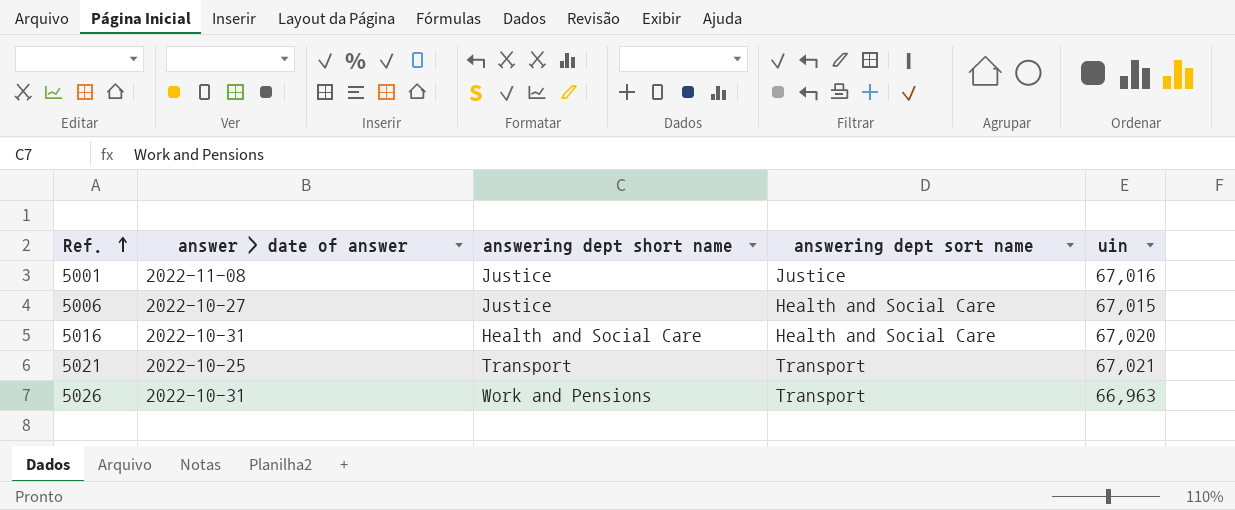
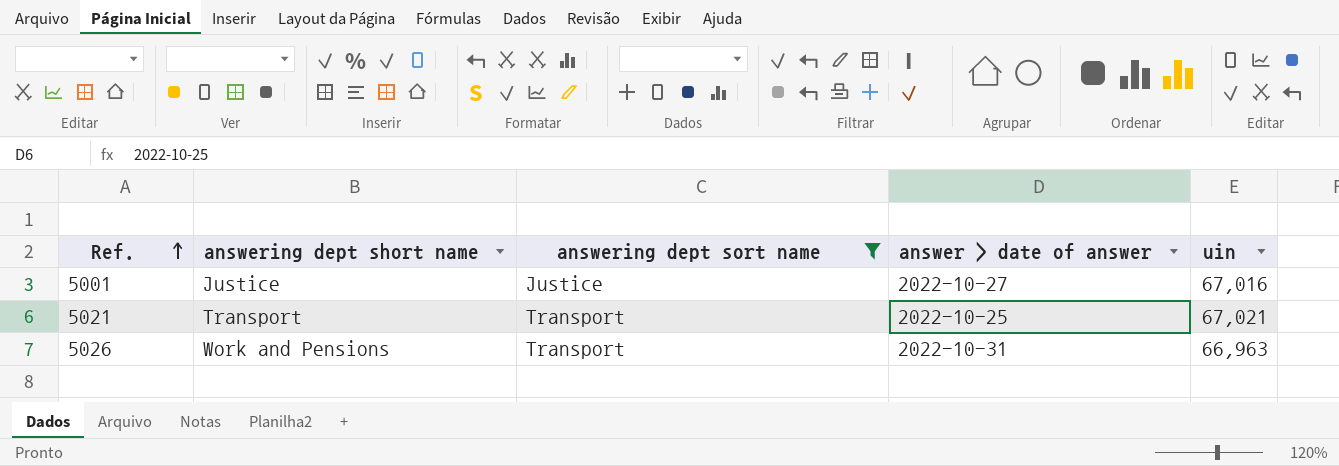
filter: none -> answering dept sort name != Health and Social Care
column answer > date of answer | position: 2 -> 4
5001 | answer > date of answer: 2022-11-08 -> 2022-10-27

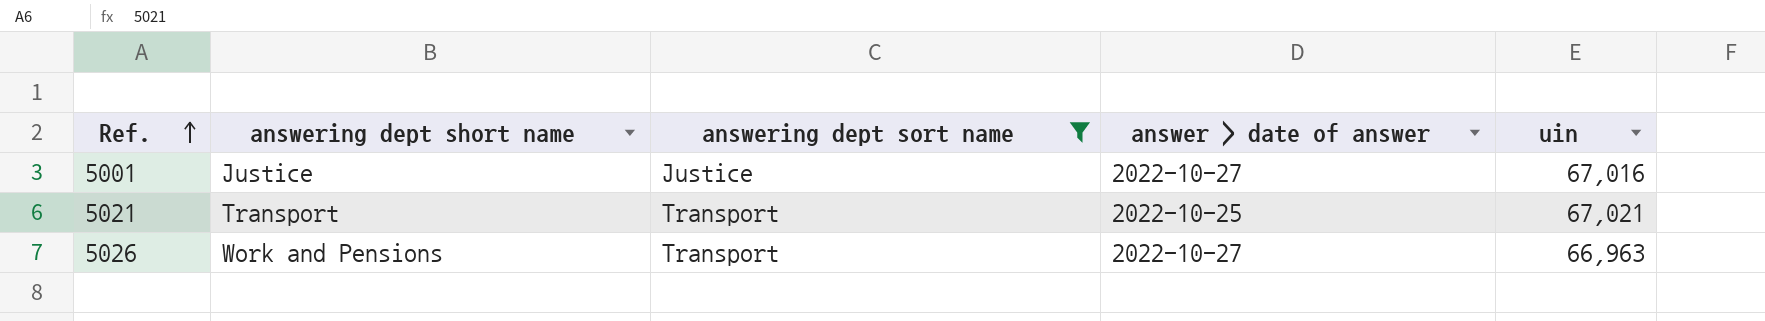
5026 | answer > date of answer: 2022-10-31 -> 2022-10-27

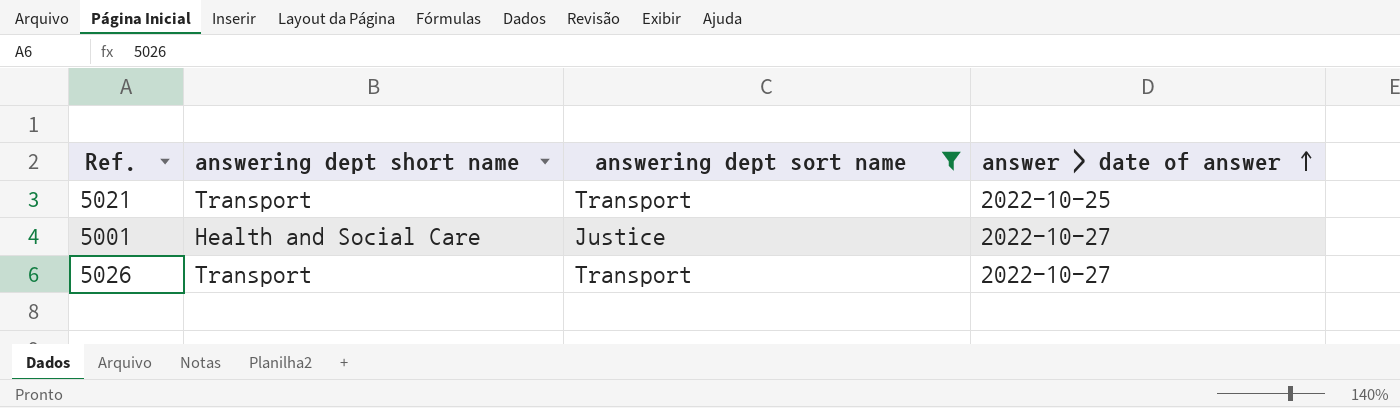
row order: Ref. ascending -> answer > date of answer ascending
column uin | position: 5 -> none
5001 | answering dept short name: Justice -> Health and Social Care
5026 | answering dept short name: Work and Pensions -> Transport

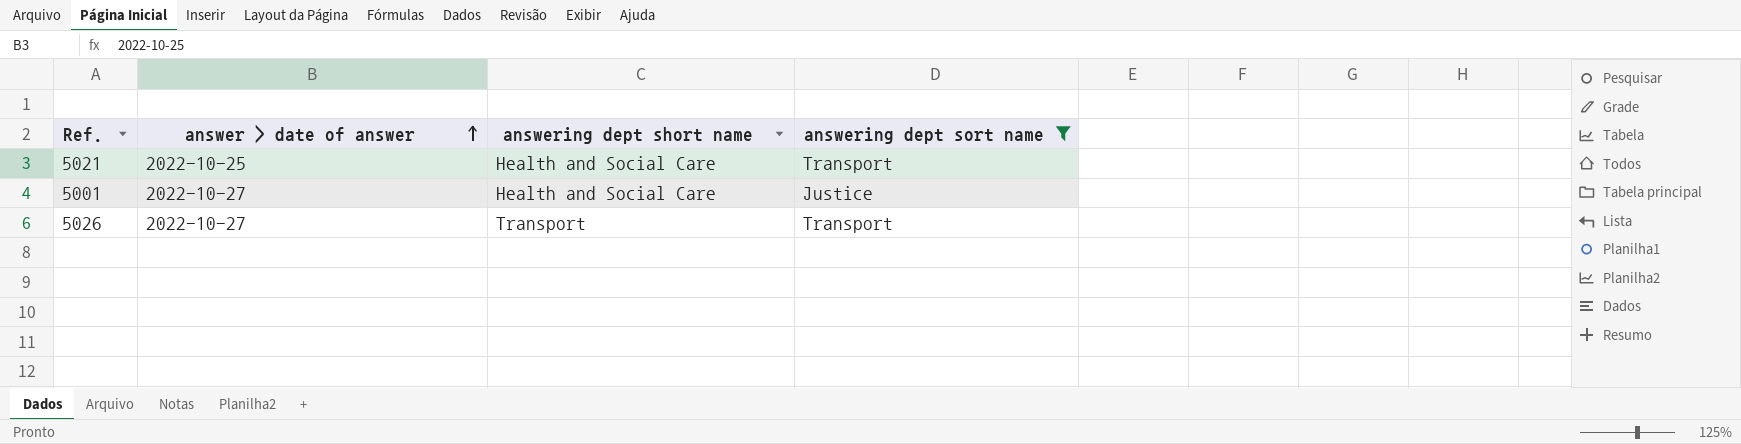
column answer > date of answer | position: 4 -> 2
5021 | answering dept short name: Transport -> Health and Social Care

